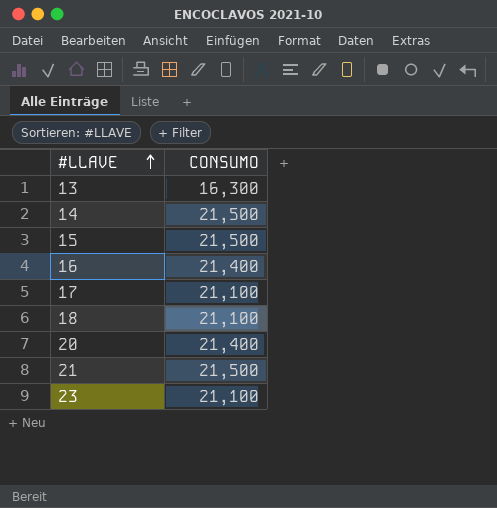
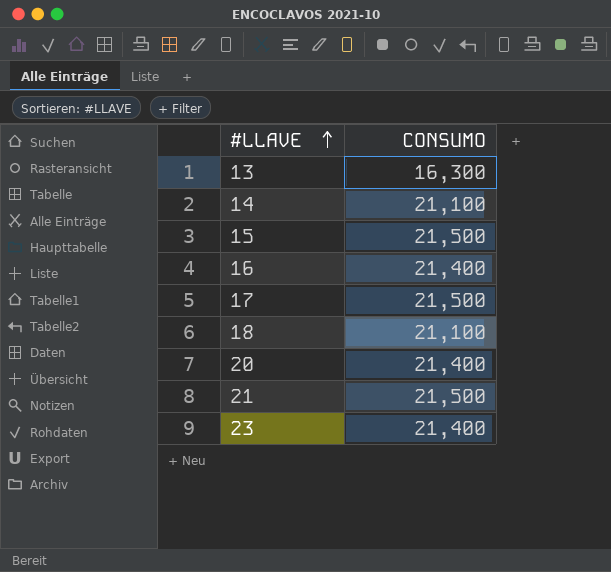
14 | CONSUMO: 21,500 -> 21,100
17 | CONSUMO: 21,100 -> 21,500
23 | CONSUMO: 21,100 -> 21,400

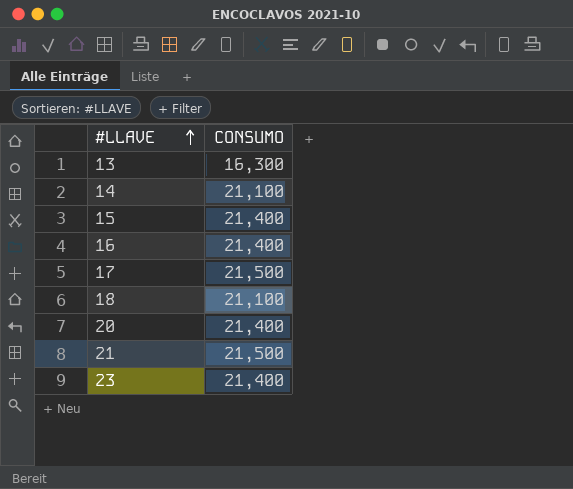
15 | CONSUMO: 21,500 -> 21,400

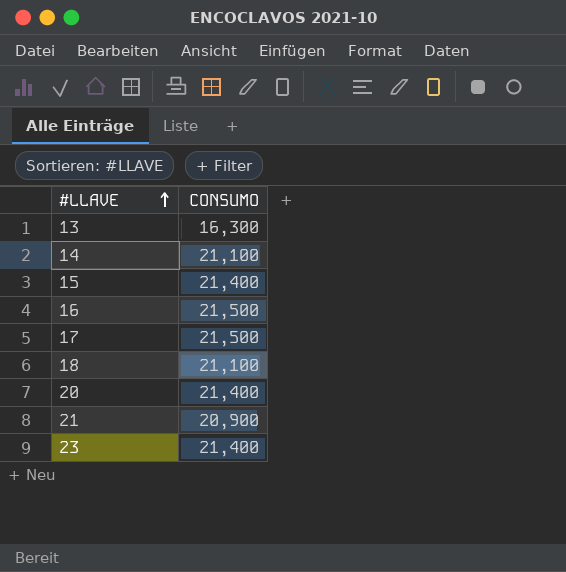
16 | CONSUMO: 21,400 -> 21,500
21 | CONSUMO: 21,500 -> 20,900

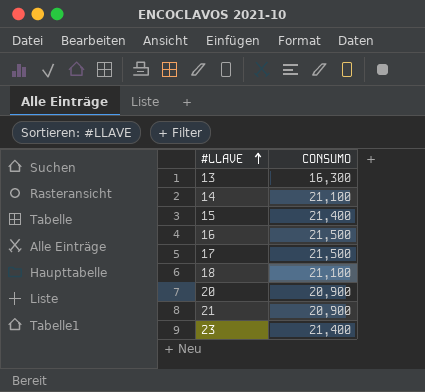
20 | CONSUMO: 21,400 -> 20,900

